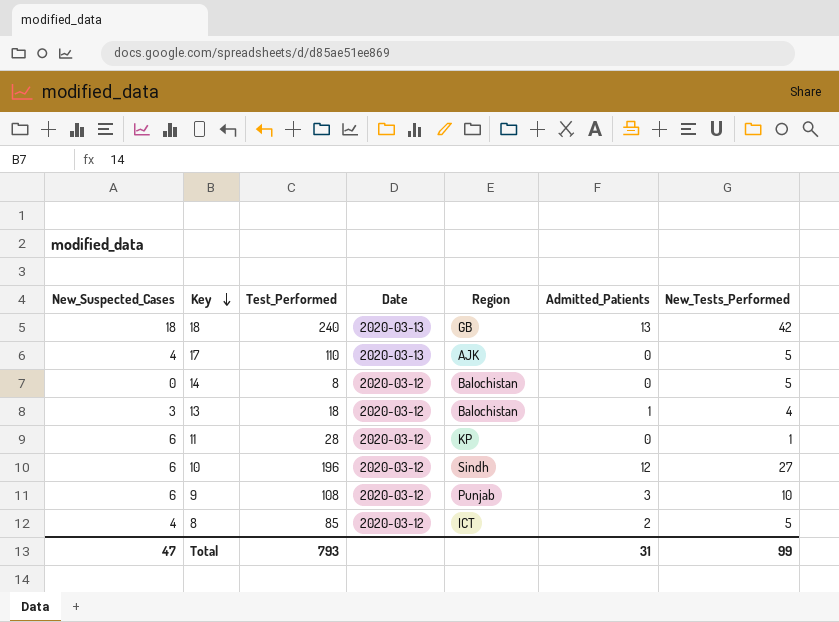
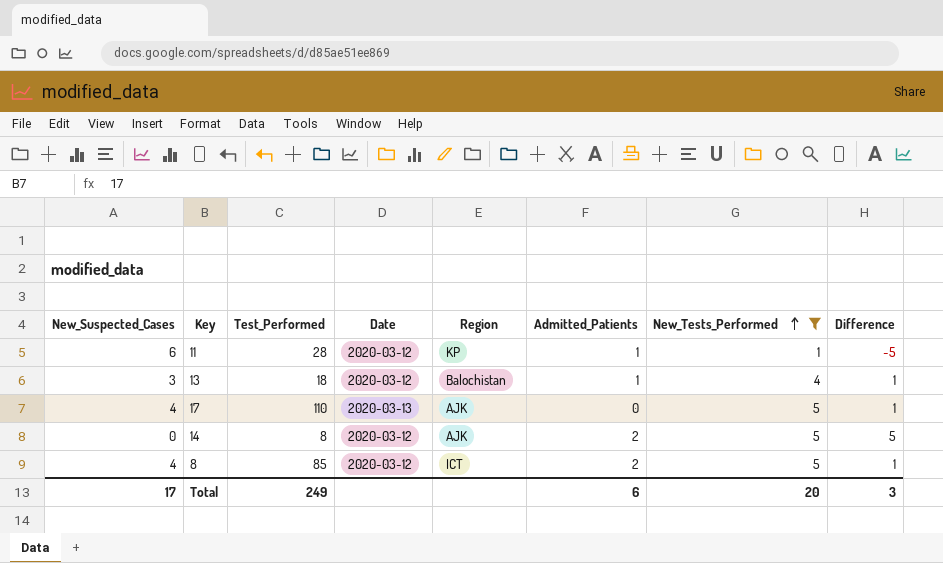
filter: none -> New_Tests_Performed <= 5
row order: Key descending -> New_Tests_Performed ascending
column Difference | formula: none -> [New_Tests_Performed] - [New_Suspected_Cases]
11 | Admitted_Patients: 0 -> 1
14 | Region: Balochistan -> AJK
14 | Admitted_Patients: 0 -> 2
Total | New_Suspected_Cases: 47 -> 17
Total | Test_Performed: 793 -> 249
Total | Admitted_Patients: 31 -> 6
Total | New_Tests_Performed: 99 -> 20

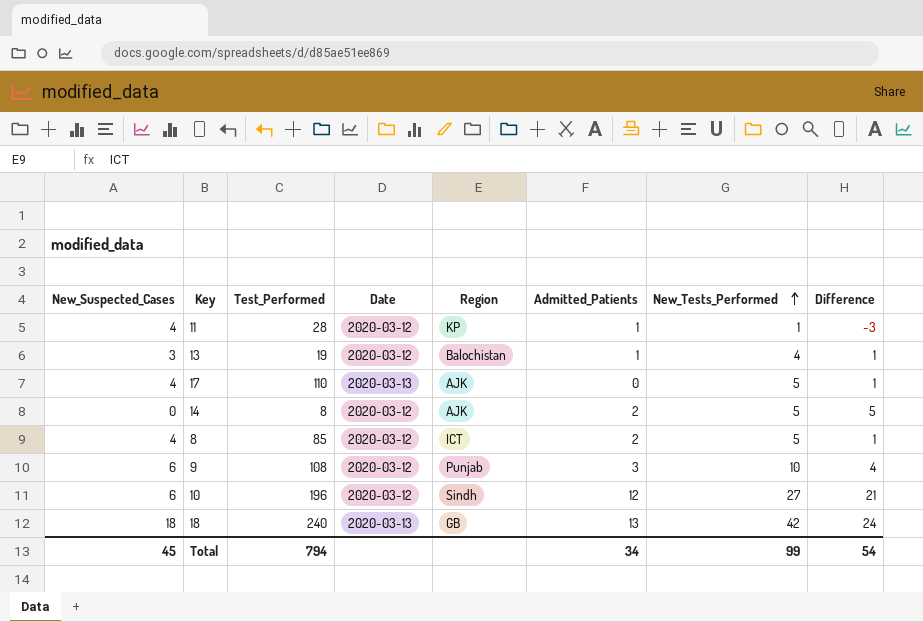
filter: New_Tests_Performed <= 5 -> none
11 | New_Suspected_Cases: 6 -> 4
11 | Difference: -5 -> -3
13 | Test_Performed: 18 -> 19
Total | New_Suspected_Cases: 17 -> 45
Total | Test_Performed: 249 -> 794
Total | Admitted_Patients: 6 -> 34
Total | New_Tests_Performed: 20 -> 99
Total | Difference: 3 -> 54

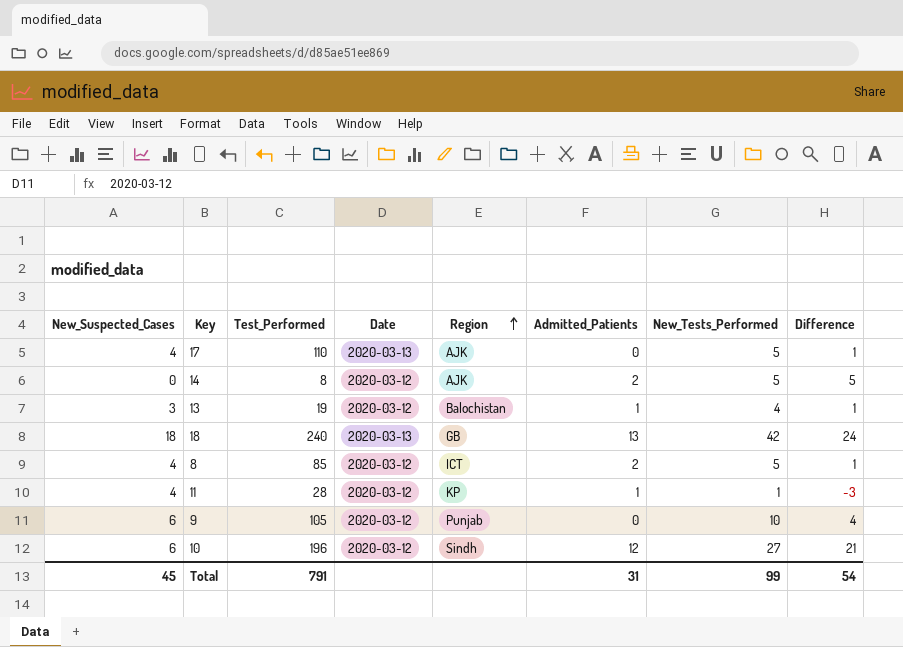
row order: New_Tests_Performed ascending -> Region ascending
9 | Test_Performed: 108 -> 105
9 | Admitted_Patients: 3 -> 0
Total | Test_Performed: 794 -> 791
Total | Admitted_Patients: 34 -> 31

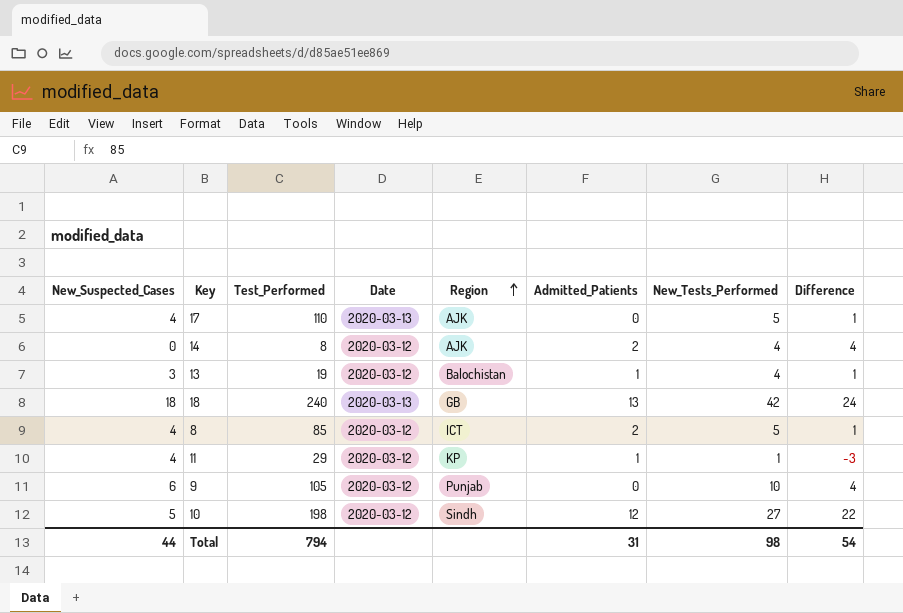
14 | New_Tests_Performed: 5 -> 4
14 | Difference: 5 -> 4
11 | Test_Performed: 28 -> 29
10 | New_Suspected_Cases: 6 -> 5
10 | Test_Performed: 196 -> 198
10 | Difference: 21 -> 22
Total | New_Suspected_Cases: 45 -> 44
Total | Test_Performed: 791 -> 794
Total | New_Tests_Performed: 99 -> 98

